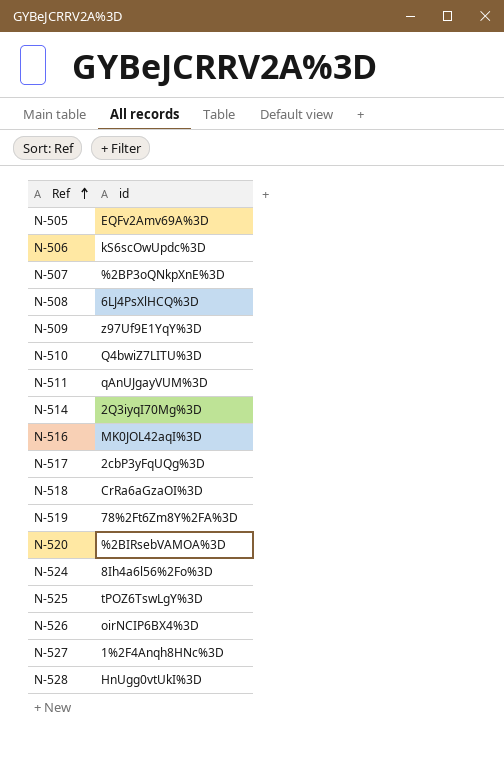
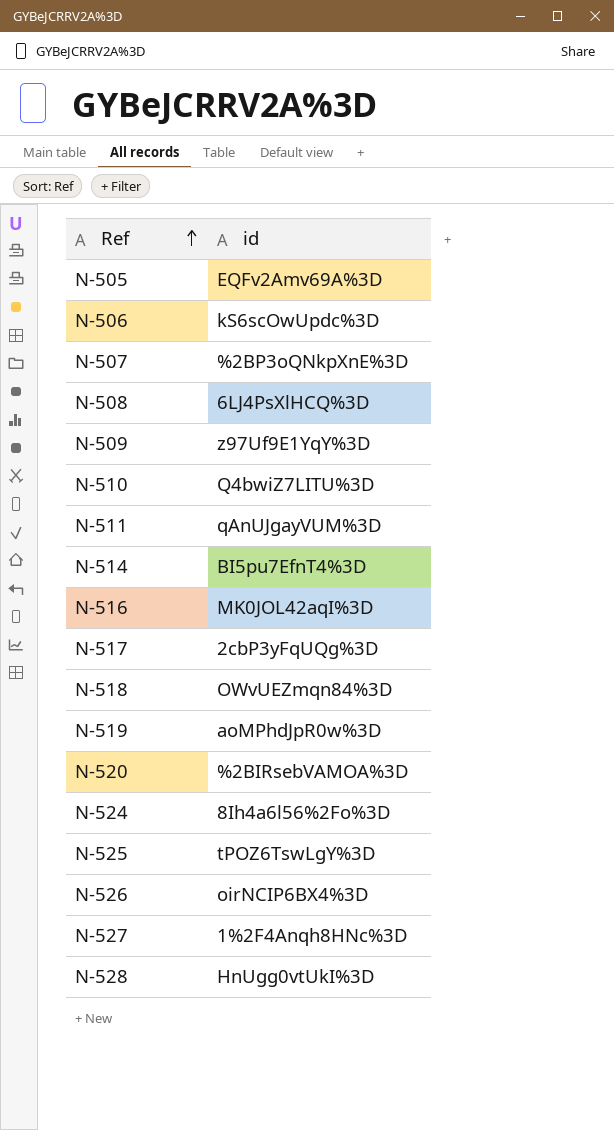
N-514 | id: 2Q3iyqI70Mg%3D -> BI5pu7EfnT4%3D
N-518 | id: CrRa6aGzaOI%3D -> OWvUEZmqn84%3D
N-519 | id: 78%2Ft6Zm8Y%2FA%3D -> aoMPhdJpR0w%3D

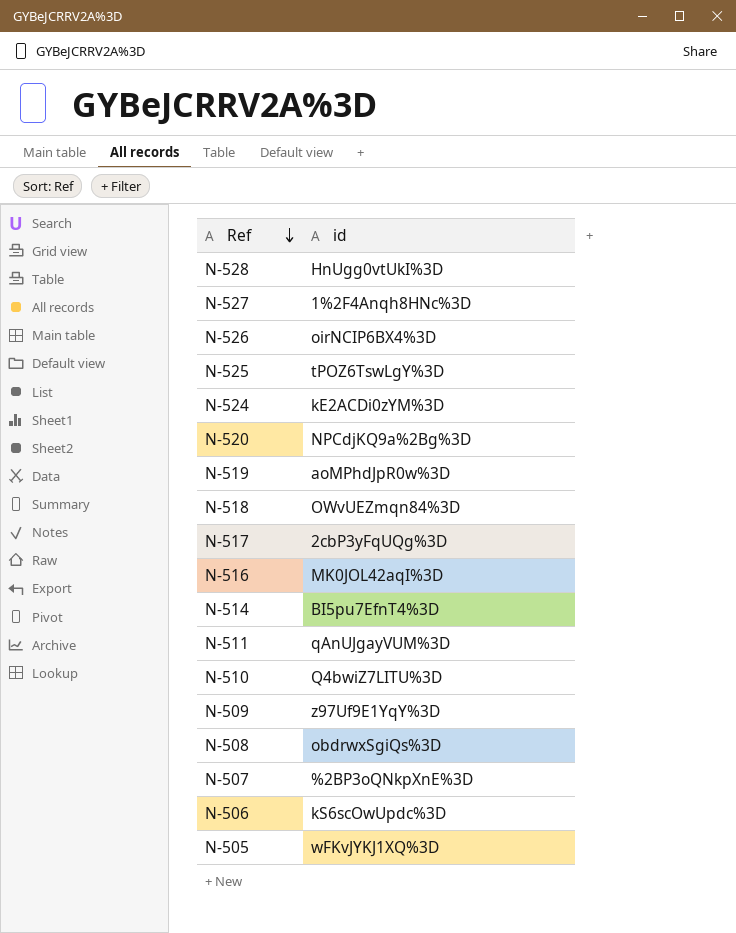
row order: Ref ascending -> Ref descending
N-524 | id: 8Ih4a6l56%2Fo%3D -> kE2ACDi0zYM%3D
N-520 | id: %2BIRsebVAMOA%3D -> NPCdjKQ9a%2Bg%3D
N-508 | id: 6LJ4PsXlHCQ%3D -> obdrwxSgiQs%3D
N-505 | id: EQFv2Amv69A%3D -> wFKvJYKJ1XQ%3D

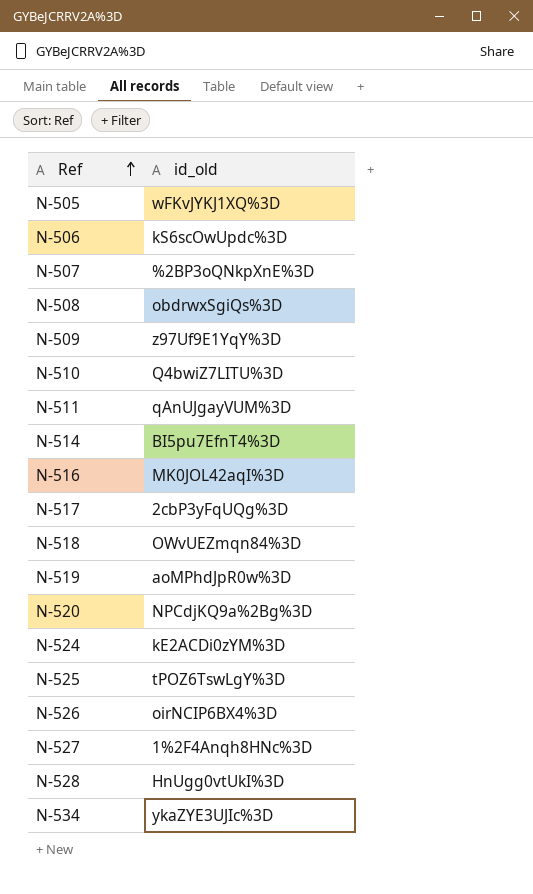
row order: Ref descending -> Ref ascending
column name: id -> id_old
row N-534: none -> ykaZYE3UJIc%3D

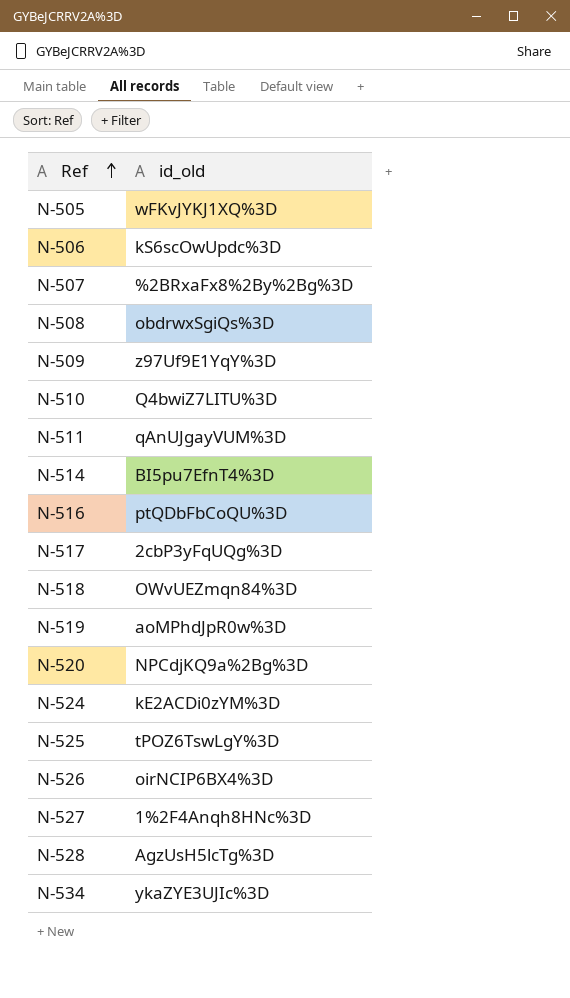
N-507 | id_old: %2BP3oQNkpXnE%3D -> %2BRxaFx8%2By%2Bg%3D
N-516 | id_old: MK0JOL42aqI%3D -> ptQDbFbCoQU%3D
N-528 | id_old: HnUgg0vtUkI%3D -> AgzUsH5lcTg%3D

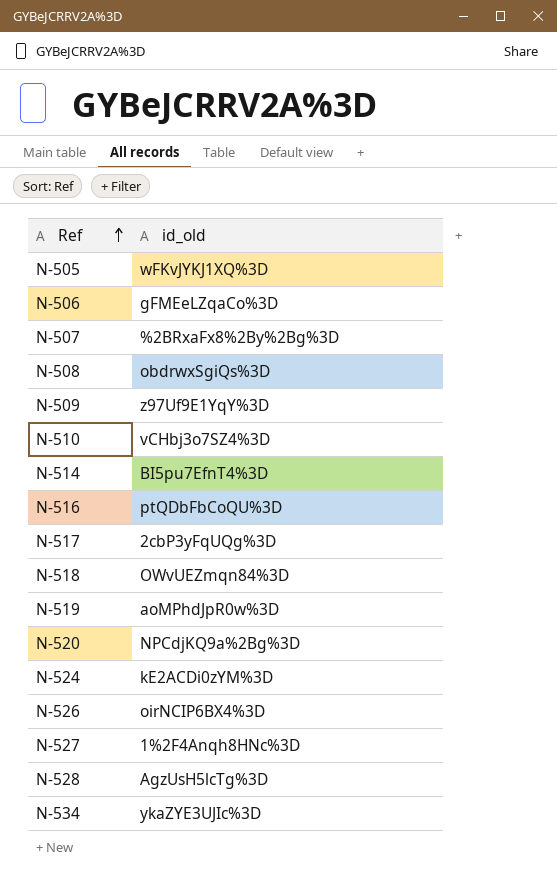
row N-511: qAnUJgayVUM%3D -> none
row N-525: tPOZ6TswLgY%3D -> none
N-506 | id_old: kS6scOwUpdc%3D -> gFMEeLZqaCo%3D
N-510 | id_old: Q4bwiZ7LITU%3D -> vCHbj3o7SZ4%3D

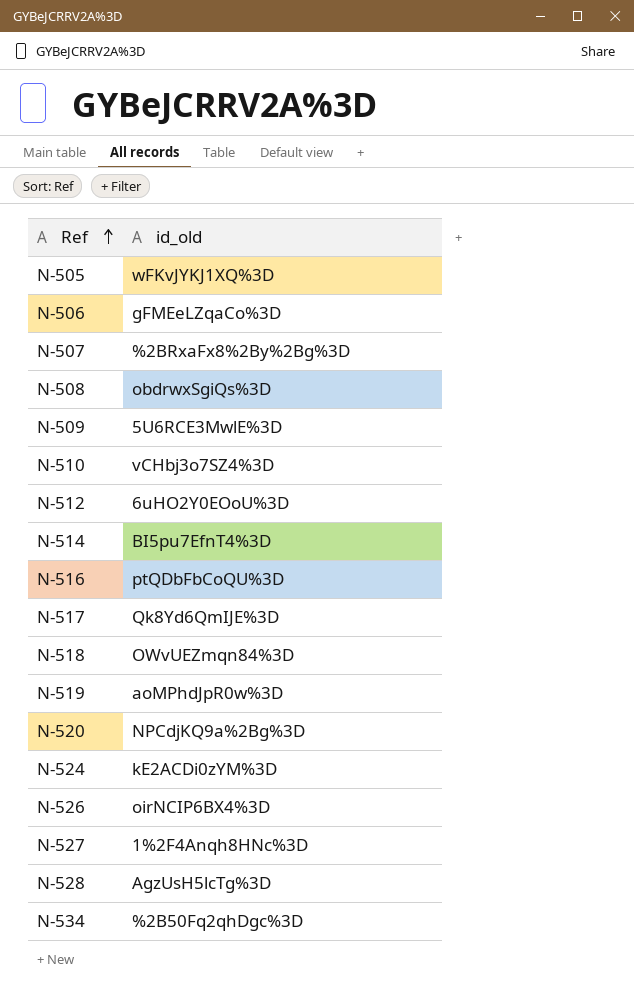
N-509 | id_old: z97Uf9E1YqY%3D -> 5U6RCE3MwlE%3D
row N-512: none -> 6uHO2Y0EOoU%3D
N-517 | id_old: 2cbP3yFqUQg%3D -> Qk8Yd6QmIJE%3D
N-534 | id_old: ykaZYE3UJIc%3D -> %2B50Fq2qhDgc%3D

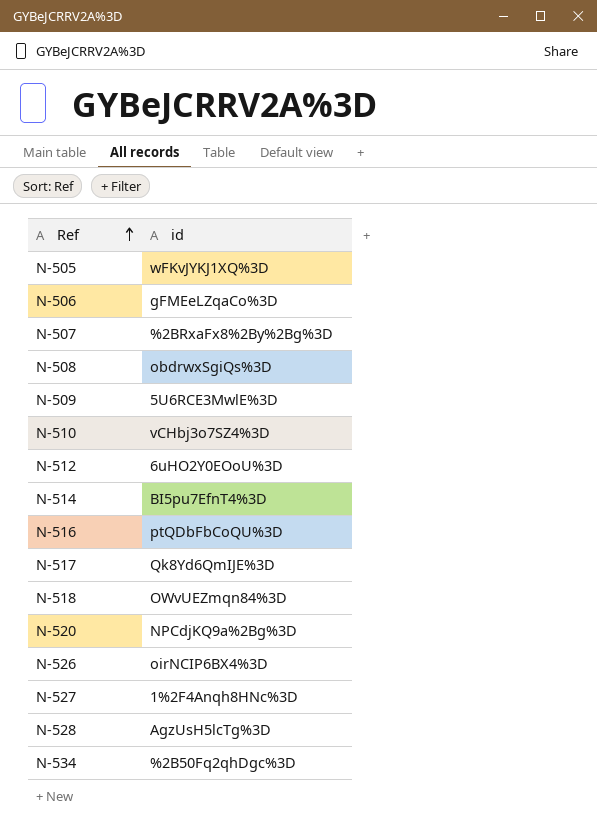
column name: id_old -> id
row N-519: aoMPhdJpR0w%3D -> none
row N-524: kE2ACDi0zYM%3D -> none

